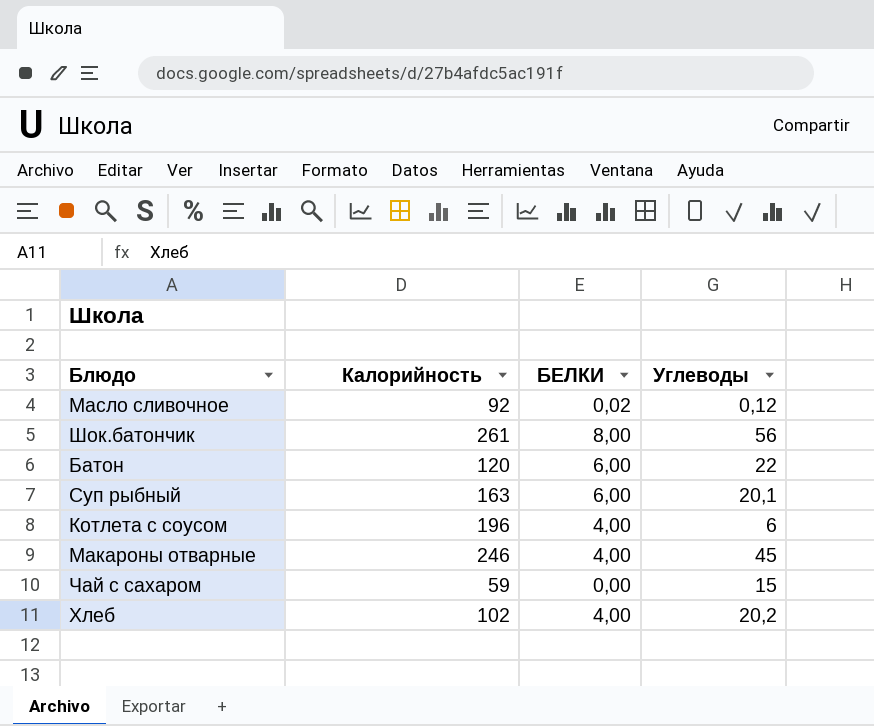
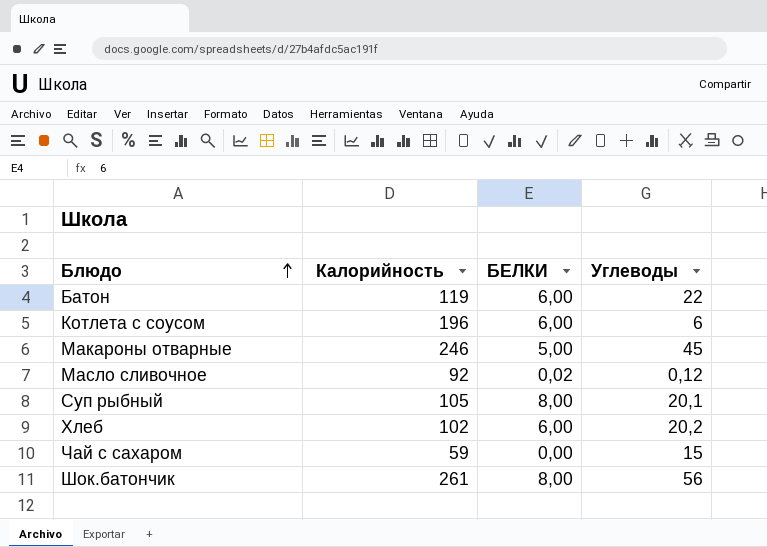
row order: none -> Блюдо ascending
Батон | Калорийность: 120 -> 119
Котлета с соусом | БЕЛКИ: 4,00 -> 6,00
Макароны отварные | БЕЛКИ: 4,00 -> 5,00
Суп рыбный | Калорийность: 163 -> 105
Суп рыбный | БЕЛКИ: 6,00 -> 8,00
Хлеб | БЕЛКИ: 4,00 -> 6,00

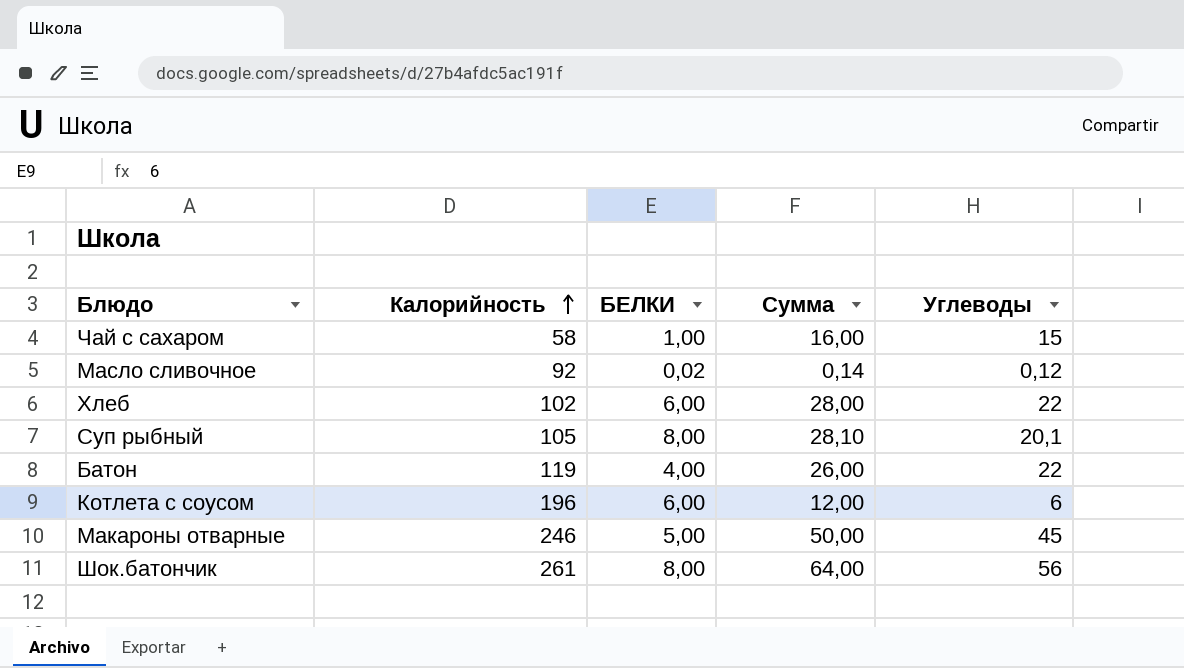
row order: Блюдо ascending -> Калорийность ascending
column Сумма | formula: none -> [БЕЛКИ] + [Углеводы]
Чай с сахаром | Калорийность: 59 -> 58
Чай с сахаром | БЕЛКИ: 0,00 -> 1,00
Хлеб | Углеводы: 20,2 -> 22
Батон | БЕЛКИ: 6,00 -> 4,00

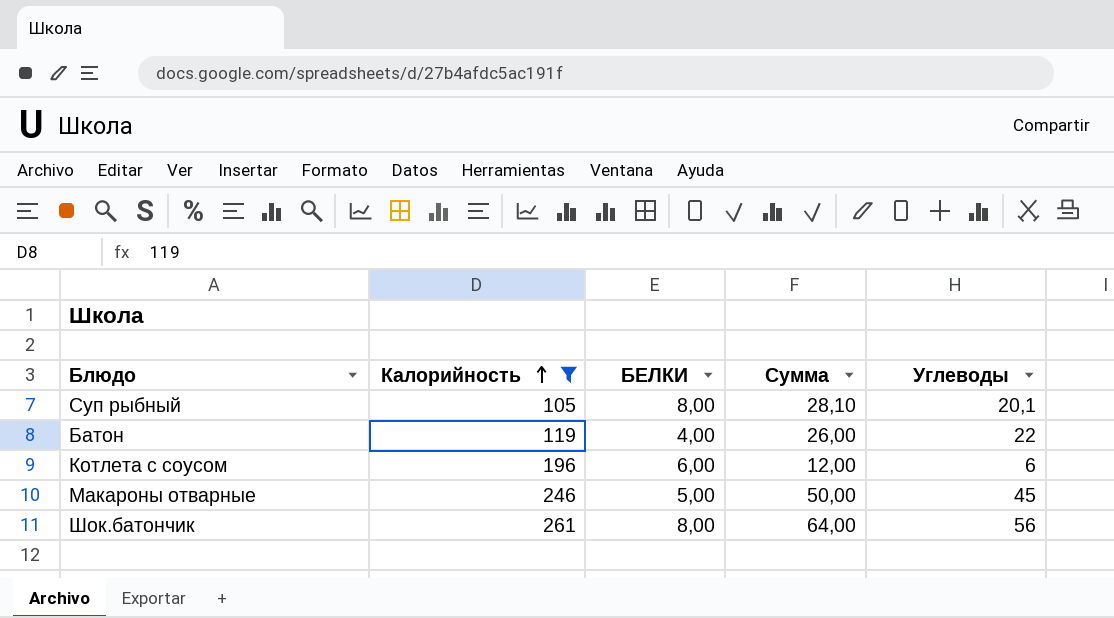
filter: none -> Калорийность >= 105

